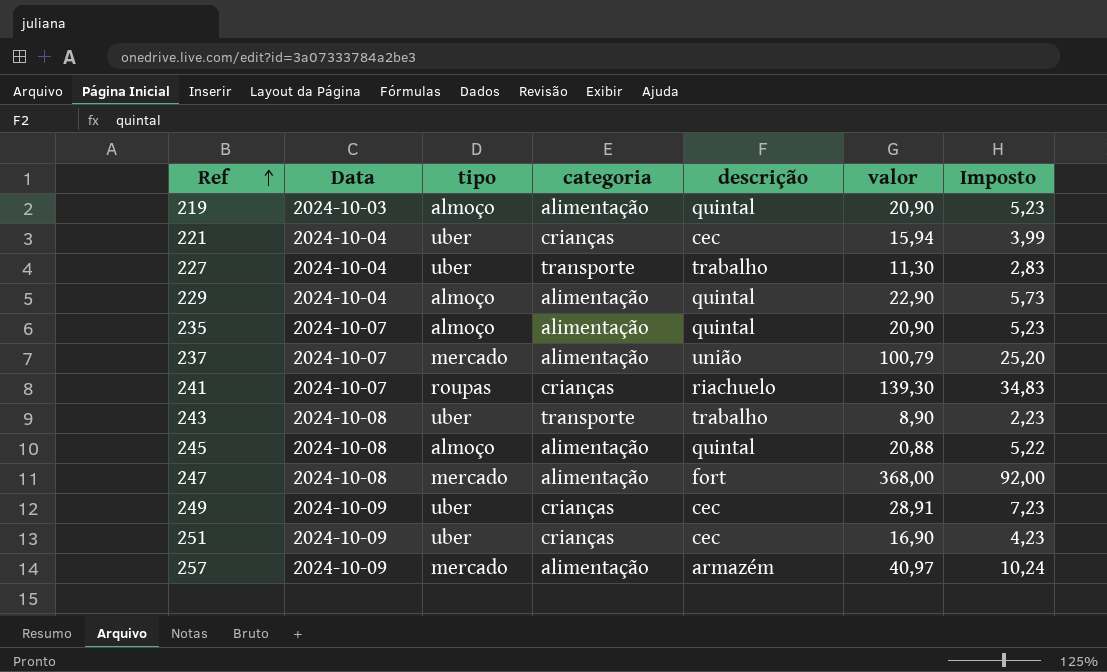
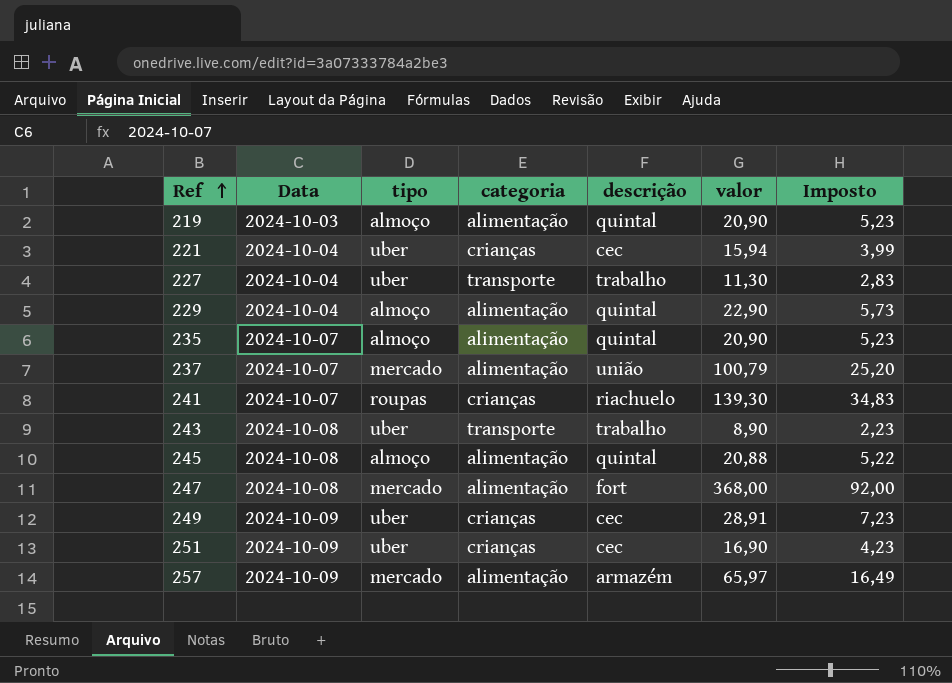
257 | valor: 40,97 -> 65,97
257 | Imposto: 10,24 -> 16,49

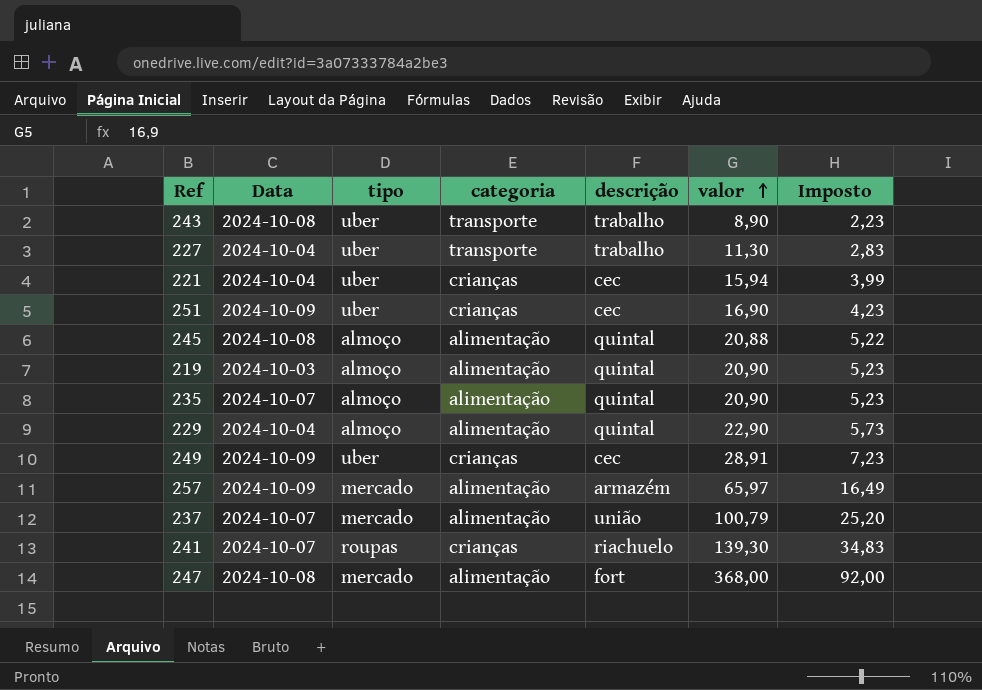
row order: Ref ascending -> valor ascending

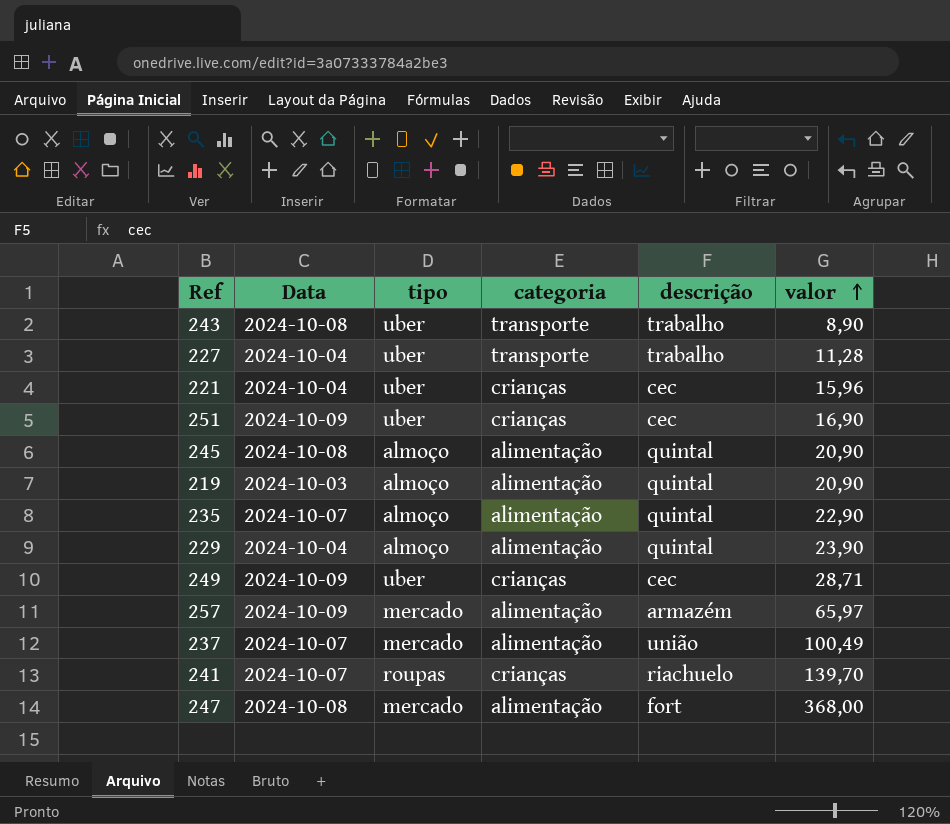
column Imposto | formula: [valor] * 0,25 -> none
227 | valor: 11,30 -> 11,28
221 | valor: 15,94 -> 15,96
245 | valor: 20,88 -> 20,90
235 | valor: 20,90 -> 22,90
229 | valor: 22,90 -> 23,90
249 | valor: 28,91 -> 28,71
237 | valor: 100,79 -> 100,49
241 | valor: 139,30 -> 139,70

